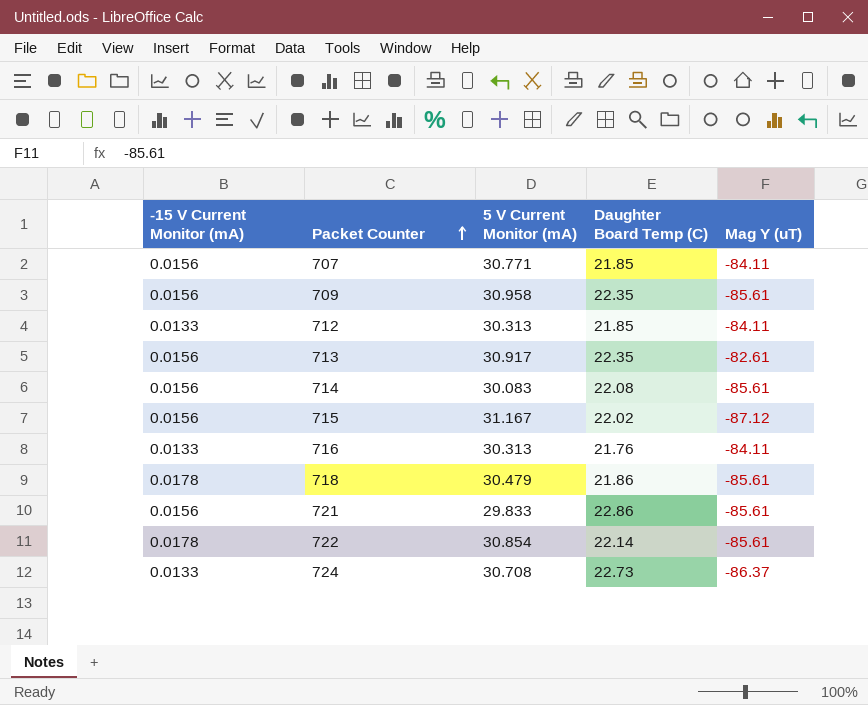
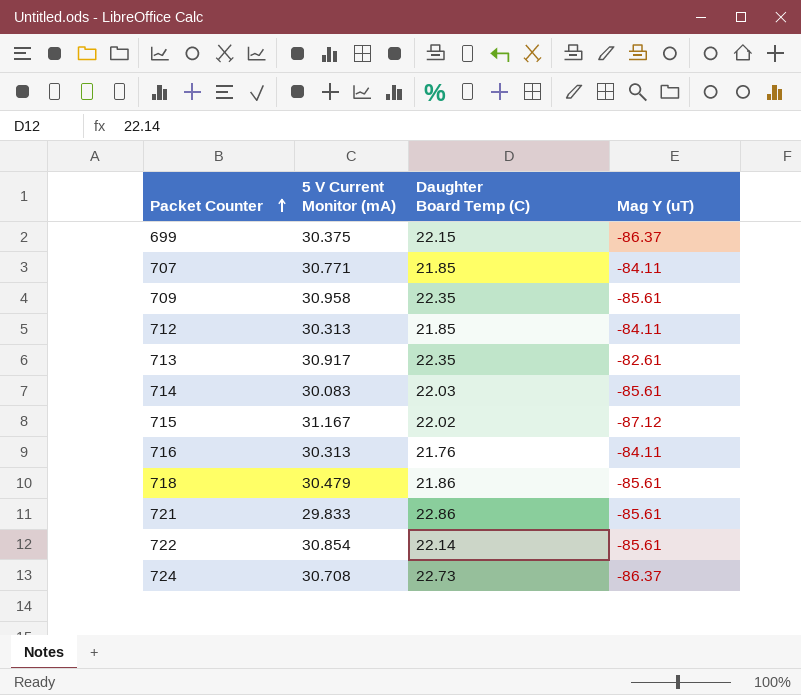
column -15 V Current Monitor (mA) | position: 1 -> none
row 699: none -> 30.375 | 22.15 | -86.37
714 | Daughter Board Temp (C): 22.08 -> 22.03

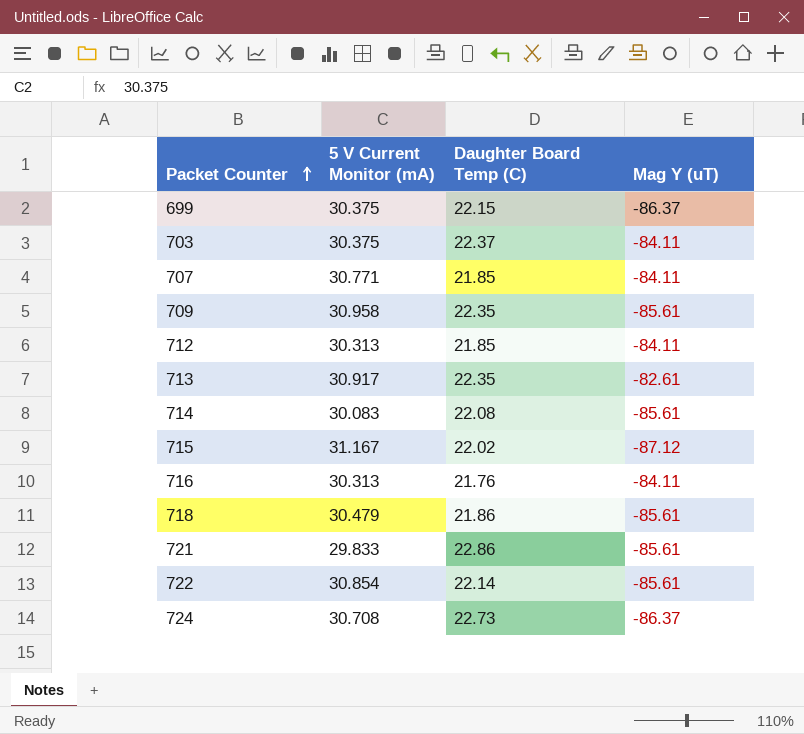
row 703: none -> 30.375 | 22.37 | -84.11
714 | Daughter Board Temp (C): 22.03 -> 22.08

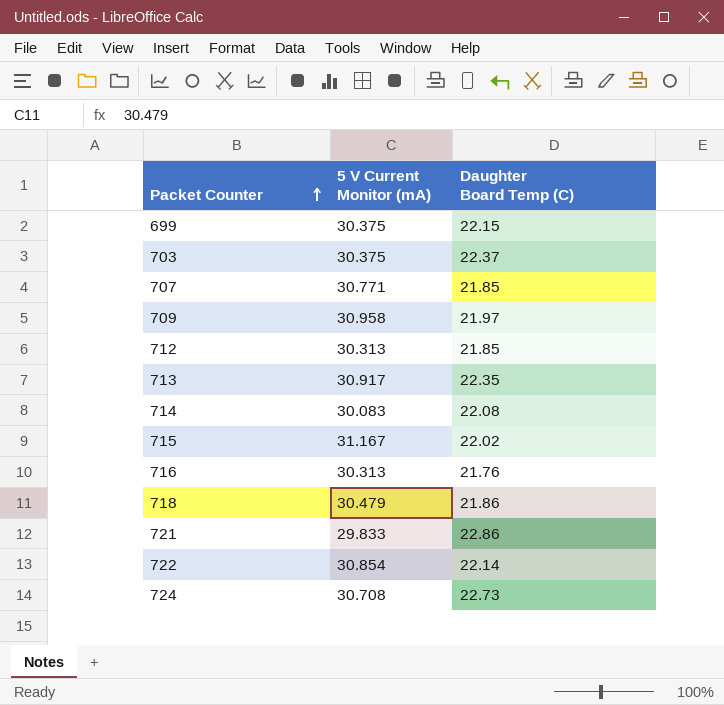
column Mag Y (uT) | position: 4 -> none
709 | Daughter Board Temp (C): 22.35 -> 21.97

